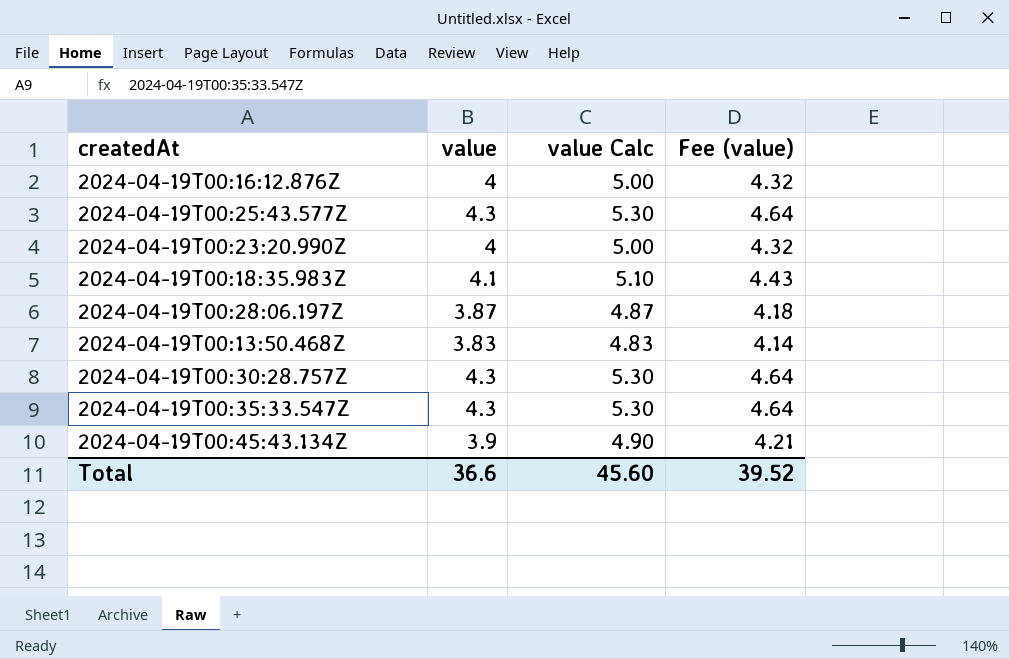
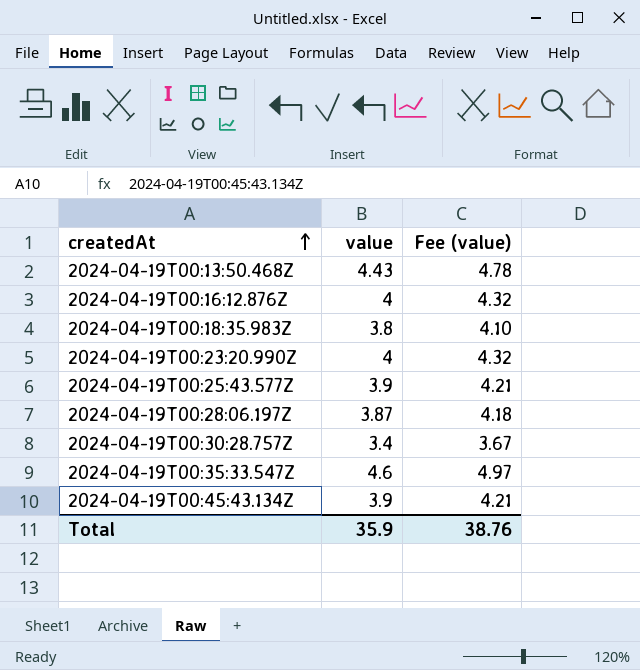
row order: none -> createdAt ascending
column value Calc | formula: [value] + 1 -> none
2024-04-19T00:13:50.468Z | value: 3.83 -> 4.43
2024-04-19T00:13:50.468Z | Fee (value): 4.14 -> 4.78
2024-04-19T00:18:35.983Z | value: 4.1 -> 3.8
2024-04-19T00:18:35.983Z | Fee (value): 4.43 -> 4.10
2024-04-19T00:25:43.577Z | value: 4.3 -> 3.9
2024-04-19T00:25:43.577Z | Fee (value): 4.64 -> 4.21
2024-04-19T00:30:28.757Z | value: 4.3 -> 3.4
2024-04-19T00:30:28.757Z | Fee (value): 4.64 -> 3.67
2024-04-19T00:35:33.547Z | value: 4.3 -> 4.6
2024-04-19T00:35:33.547Z | Fee (value): 4.64 -> 4.97
Total | value: 36.6 -> 35.9
Total | Fee (value): 39.52 -> 38.76

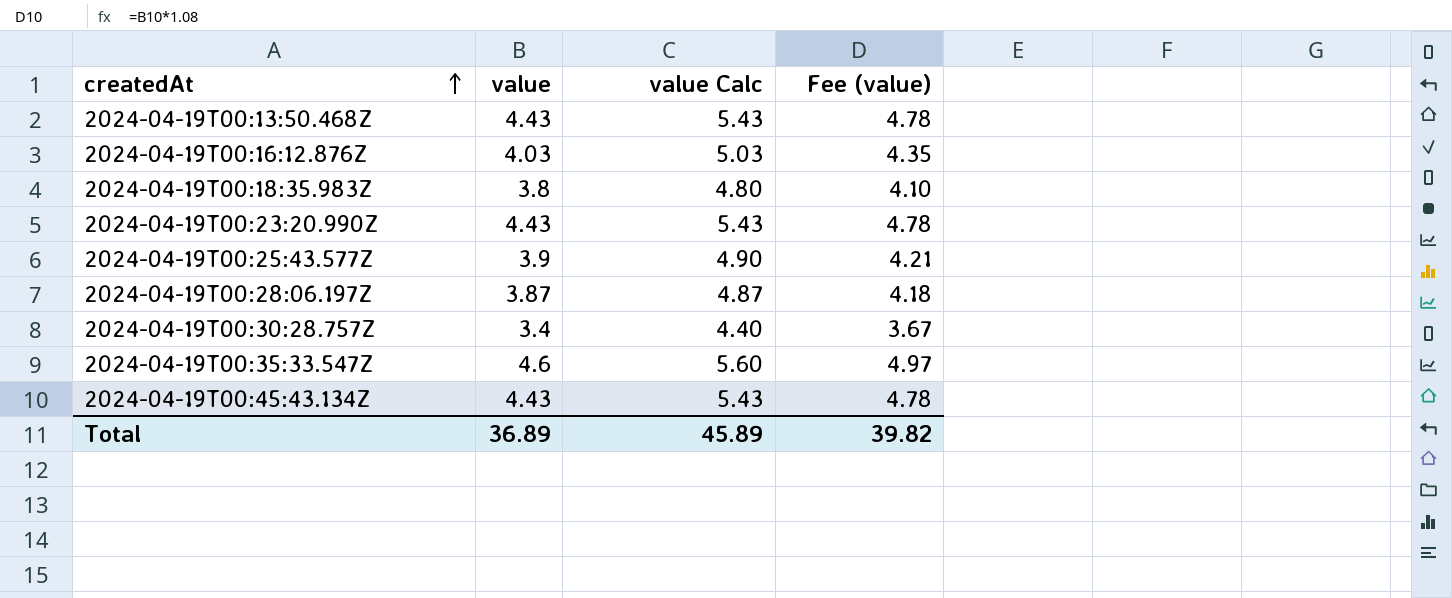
column value Calc | formula: none -> [value] + 1
2024-04-19T00:16:12.876Z | value: 4 -> 4.03
2024-04-19T00:16:12.876Z | Fee (value): 4.32 -> 4.35
2024-04-19T00:23:20.990Z | value: 4 -> 4.43
2024-04-19T00:23:20.990Z | Fee (value): 4.32 -> 4.78
2024-04-19T00:45:43.134Z | value: 3.9 -> 4.43
2024-04-19T00:45:43.134Z | Fee (value): 4.21 -> 4.78
Total | value: 35.9 -> 36.89
Total | Fee (value): 38.76 -> 39.82

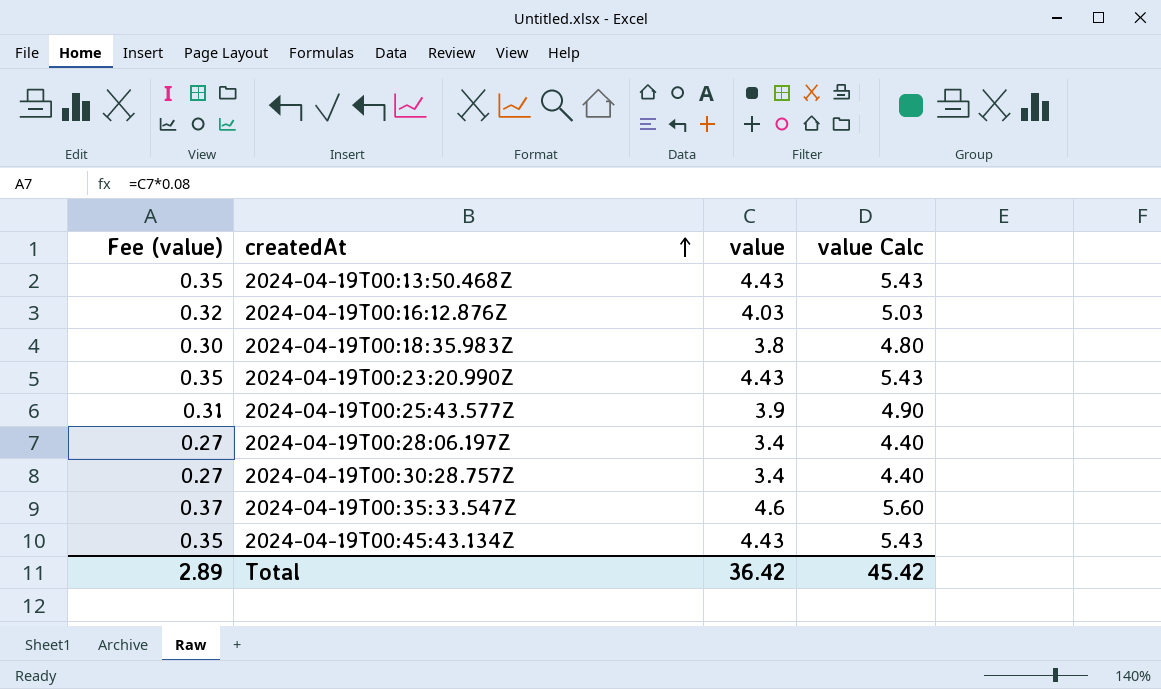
column Fee (value) | formula: [value] * 1.08 -> [value] * 0.08
column Fee (value) | position: 4 -> 1
2024-04-19T00:28:06.197Z | value: 3.87 -> 3.4
2024-04-19T00:28:06.197Z | value Calc: 4.87 -> 4.40
Total | Fee (value): 39.82 -> 2.89
Total | value: 36.89 -> 36.42
Total | value Calc: 45.89 -> 45.42

